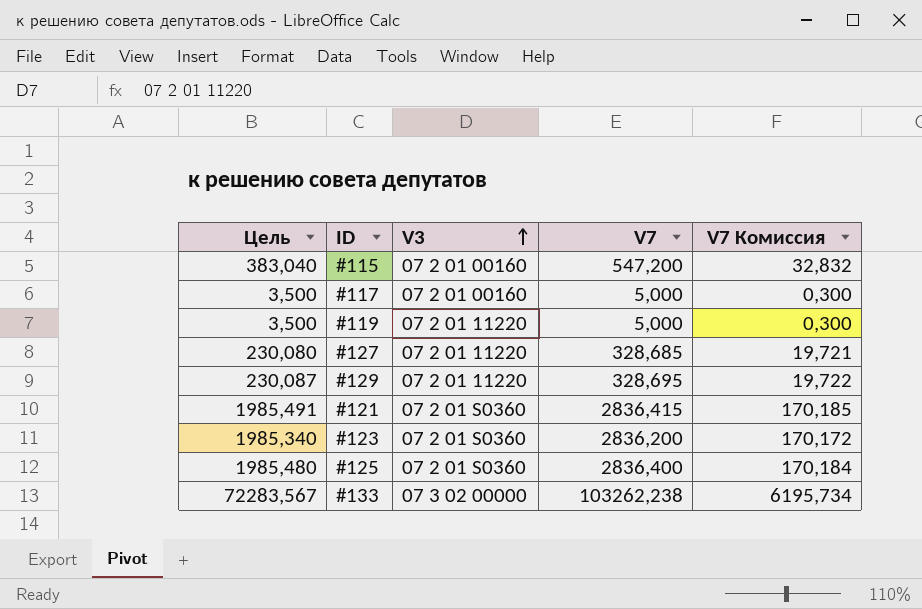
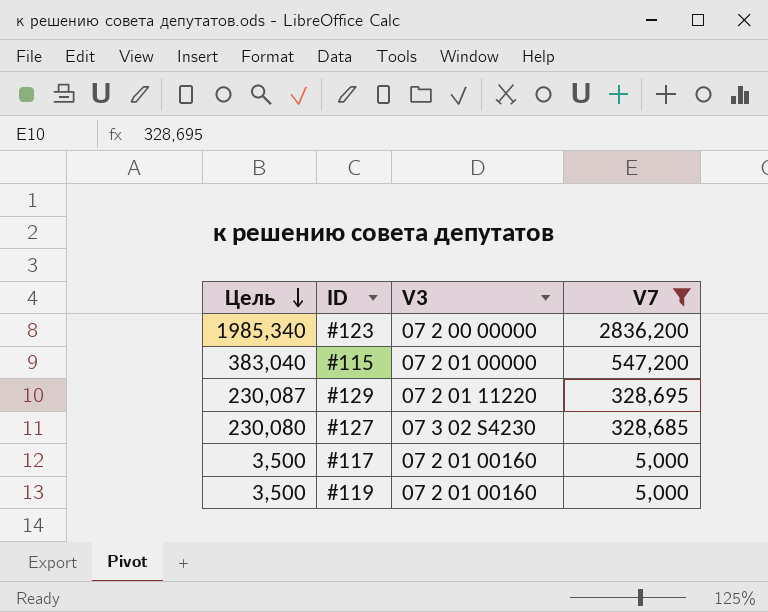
filter: none -> V7 <= 2836,200
row order: V3 ascending -> Цель descending
column V7 Комиссия | formula: [V7] * 0,06 -> none
#123 | V3: 07 2 01 S0360 -> 07 2 00 00000
#115 | V3: 07 2 01 00160 -> 07 2 01 00000
#127 | V3: 07 2 01 11220 -> 07 3 02 S4230
#119 | V3: 07 2 01 11220 -> 07 2 01 00160

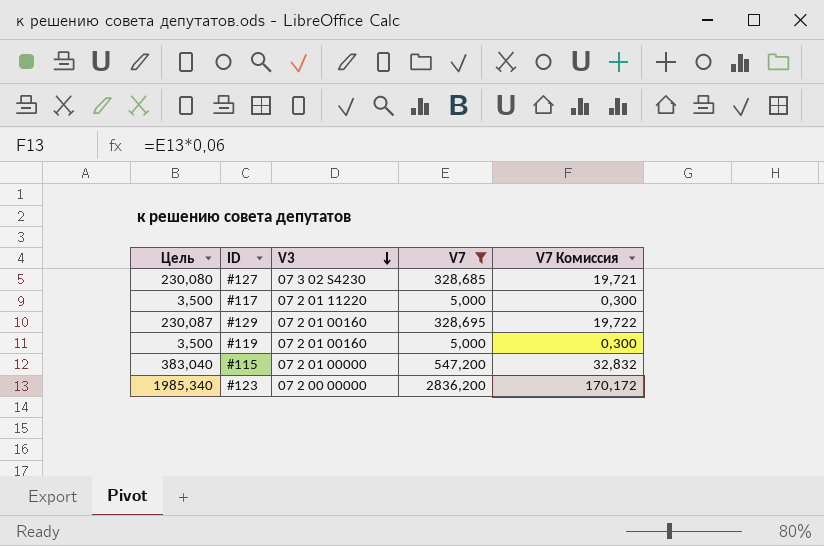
row order: Цель descending -> V3 descending
column V7 Комиссия | formula: none -> [V7] * 0,06
#117 | V3: 07 2 01 00160 -> 07 2 01 11220
#129 | V3: 07 2 01 11220 -> 07 2 01 00160

